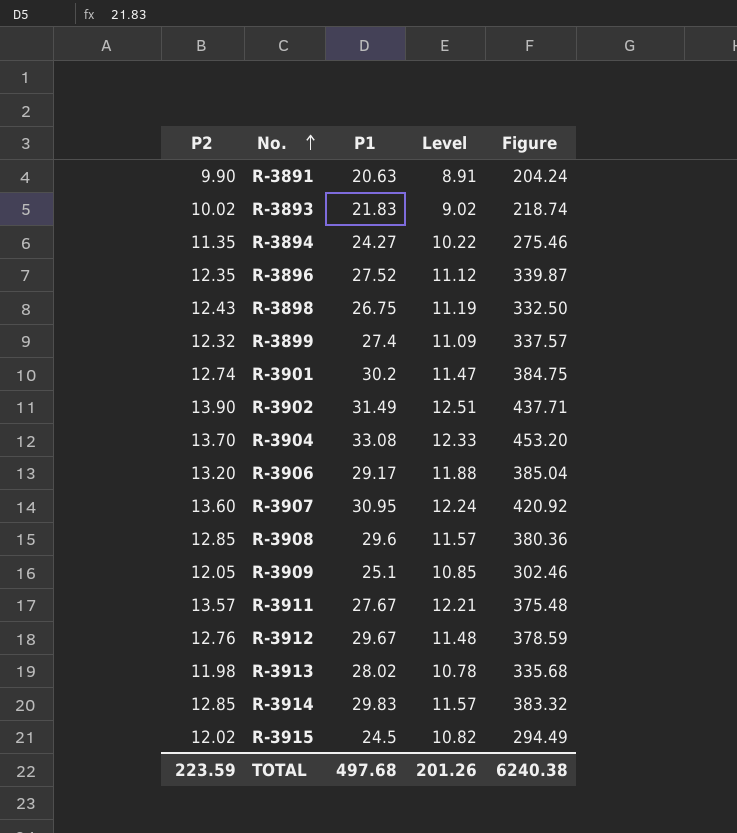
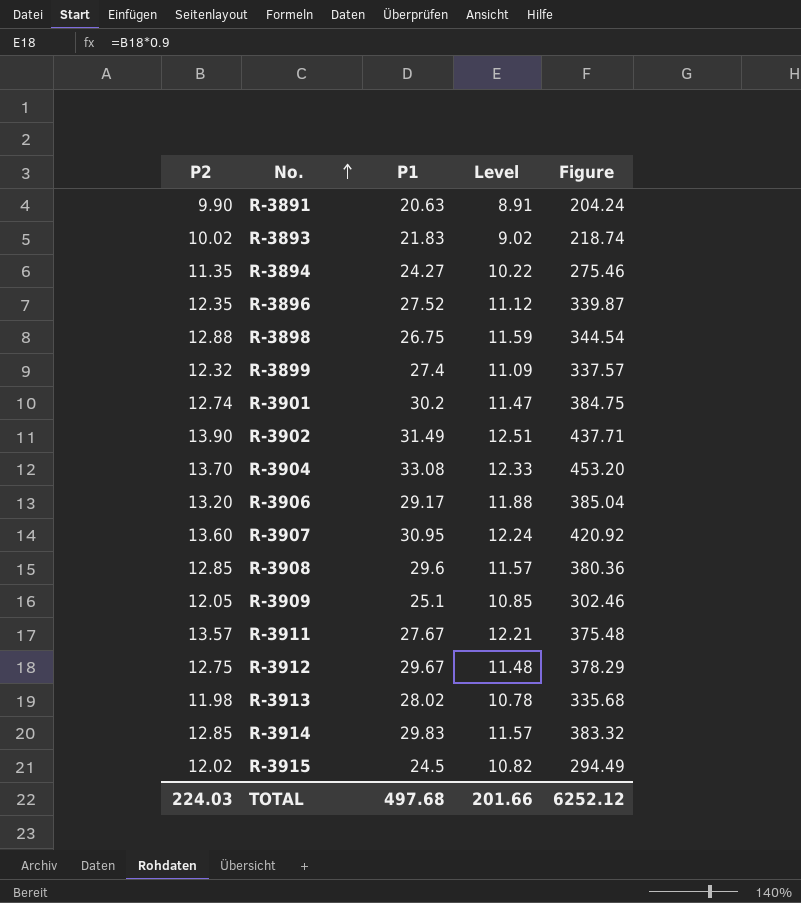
R-3898 | P2: 12.43 -> 12.88
R-3898 | Level: 11.19 -> 11.59
R-3898 | Figure: 332.50 -> 344.54
R-3912 | P2: 12.76 -> 12.75
R-3912 | Figure: 378.59 -> 378.29
TOTAL | P2: 223.59 -> 224.03
TOTAL | Level: 201.26 -> 201.66
TOTAL | Figure: 6240.38 -> 6252.12

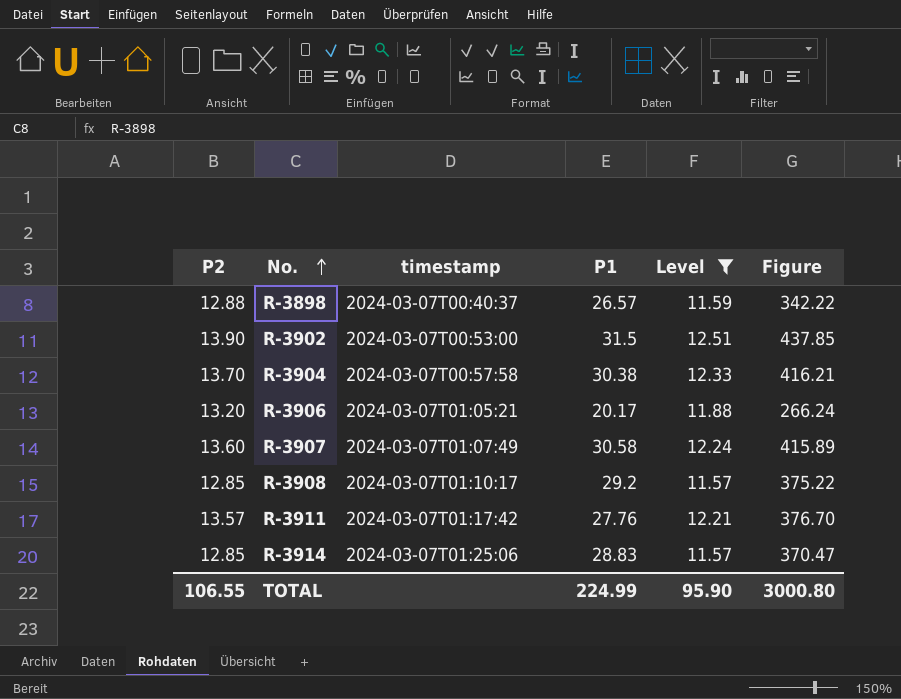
filter: none -> Level >= 11.57
column timestamp | position: none -> 3
R-3898 | P1: 26.75 -> 26.57
R-3898 | Figure: 344.54 -> 342.22
R-3902 | P1: 31.49 -> 31.5
R-3902 | Figure: 437.71 -> 437.85
R-3904 | P1: 33.08 -> 30.38
R-3904 | Figure: 453.20 -> 416.21
R-3906 | P1: 29.17 -> 20.17
R-3906 | Figure: 385.04 -> 266.24
R-3907 | P1: 30.95 -> 30.58
R-3907 | Figure: 420.92 -> 415.89
R-3908 | P1: 29.6 -> 29.2
R-3908 | Figure: 380.36 -> 375.22
R-3911 | P1: 27.67 -> 27.76
R-3911 | Figure: 375.48 -> 376.70
R-3914 | P1: 29.83 -> 28.83
R-3914 | Figure: 383.32 -> 370.47
TOTAL | P2: 224.03 -> 106.55
TOTAL | P1: 497.68 -> 224.99
TOTAL | Level: 201.66 -> 95.90
TOTAL | Figure: 6252.12 -> 3000.80

